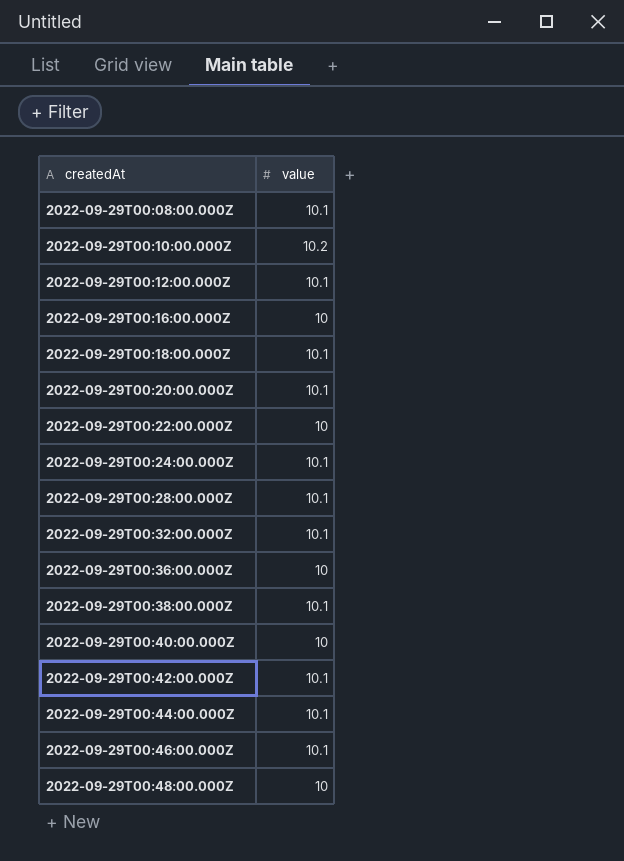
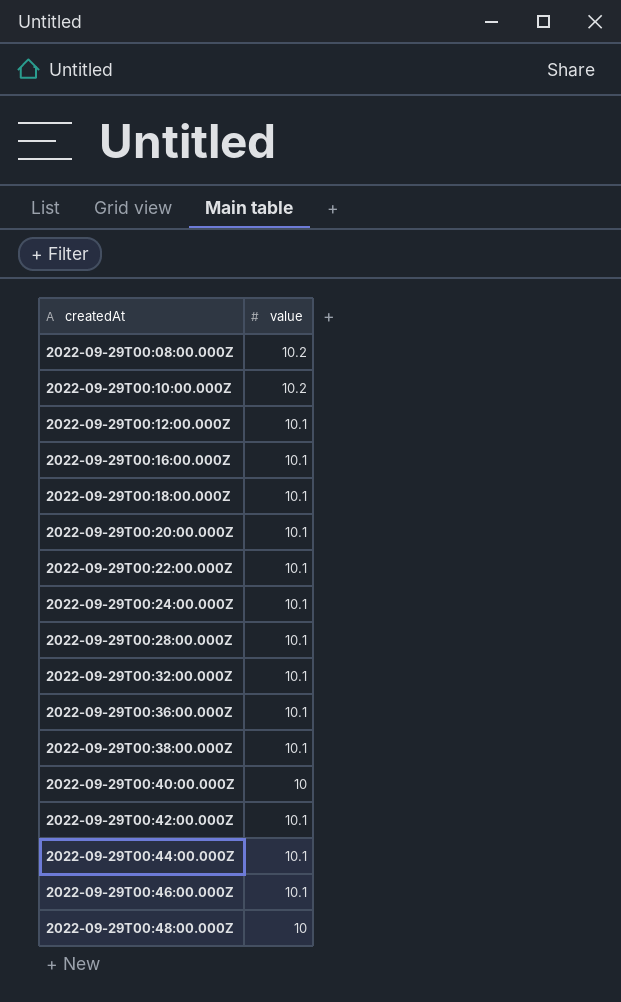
2022-09-29T00:08:00.000Z | value: 10.1 -> 10.2
2022-09-29T00:16:00.000Z | value: 10 -> 10.1
2022-09-29T00:22:00.000Z | value: 10 -> 10.1
2022-09-29T00:36:00.000Z | value: 10 -> 10.1

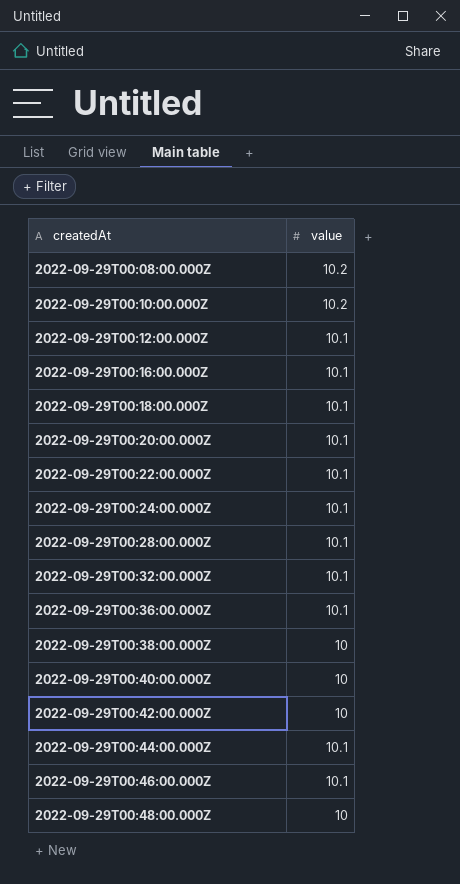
2022-09-29T00:38:00.000Z | value: 10.1 -> 10
2022-09-29T00:42:00.000Z | value: 10.1 -> 10

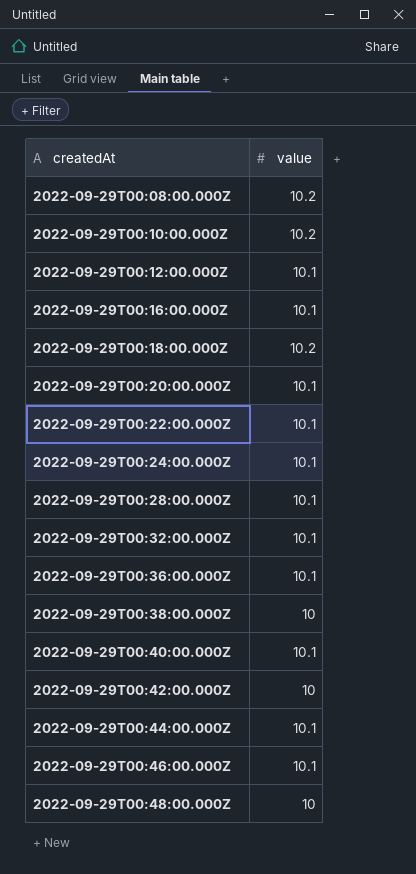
2022-09-29T00:18:00.000Z | value: 10.1 -> 10.2
2022-09-29T00:40:00.000Z | value: 10 -> 10.1

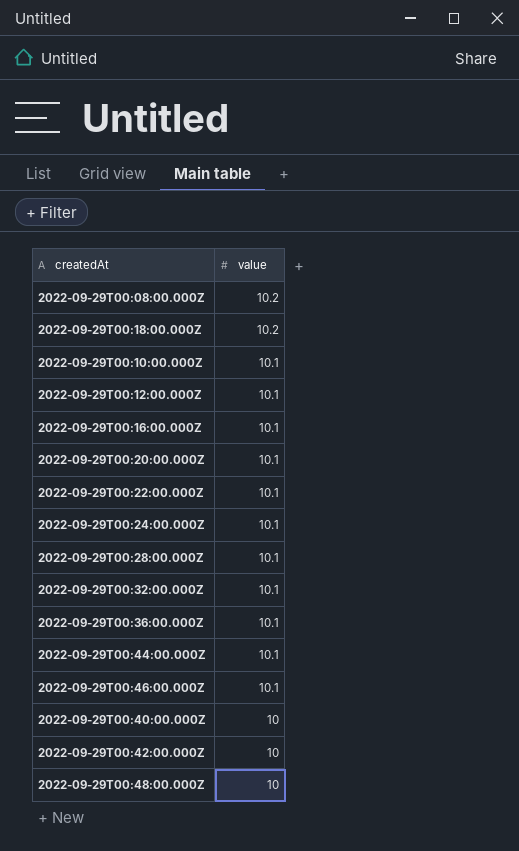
row order: createdAt ascending -> value descending
row 2022-09-29T00:38:00.000Z: 10 -> none
2022-09-29T00:10:00.000Z | value: 10.2 -> 10.1
2022-09-29T00:40:00.000Z | value: 10.1 -> 10

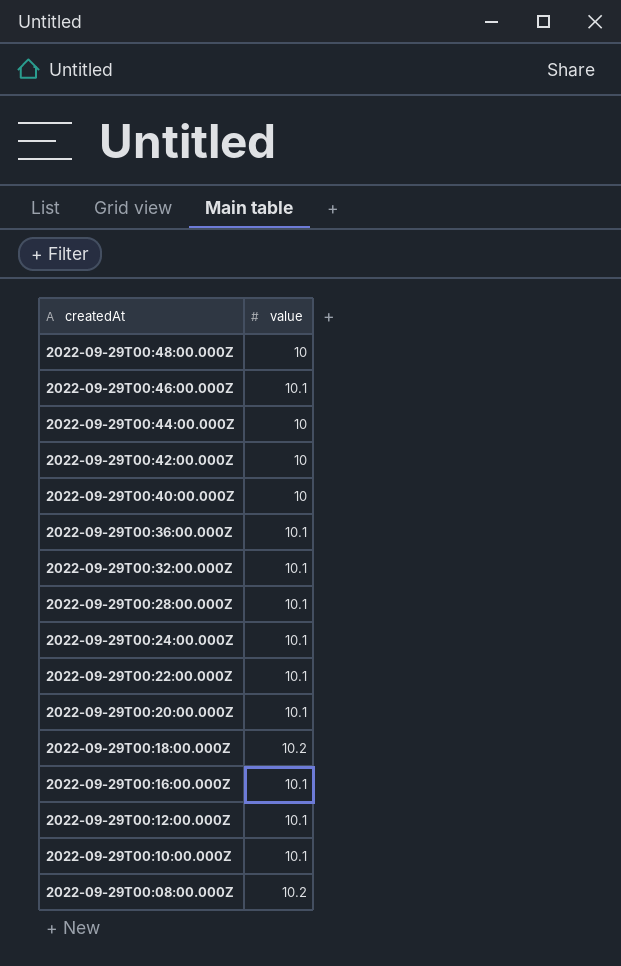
row order: value descending -> createdAt descending
2022-09-29T00:44:00.000Z | value: 10.1 -> 10

